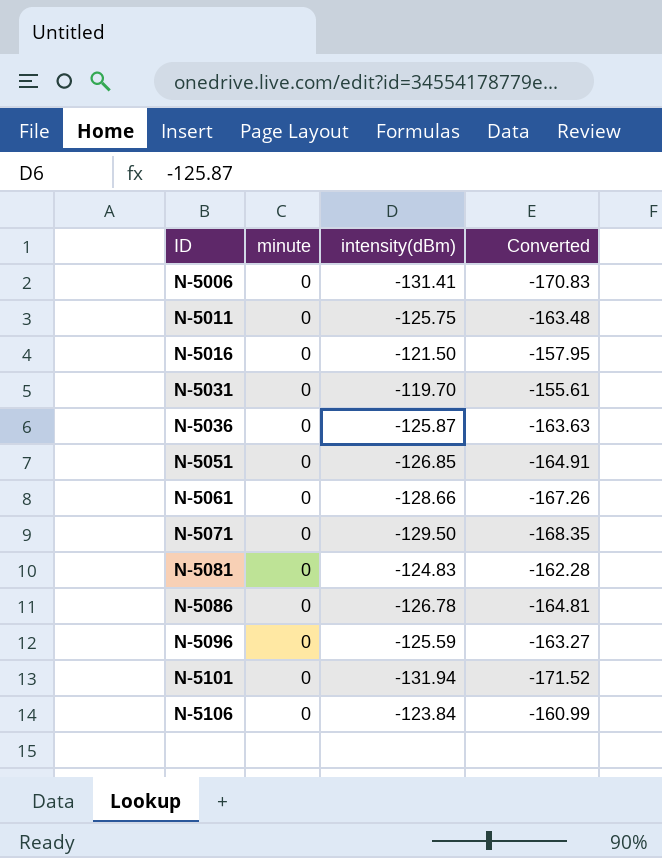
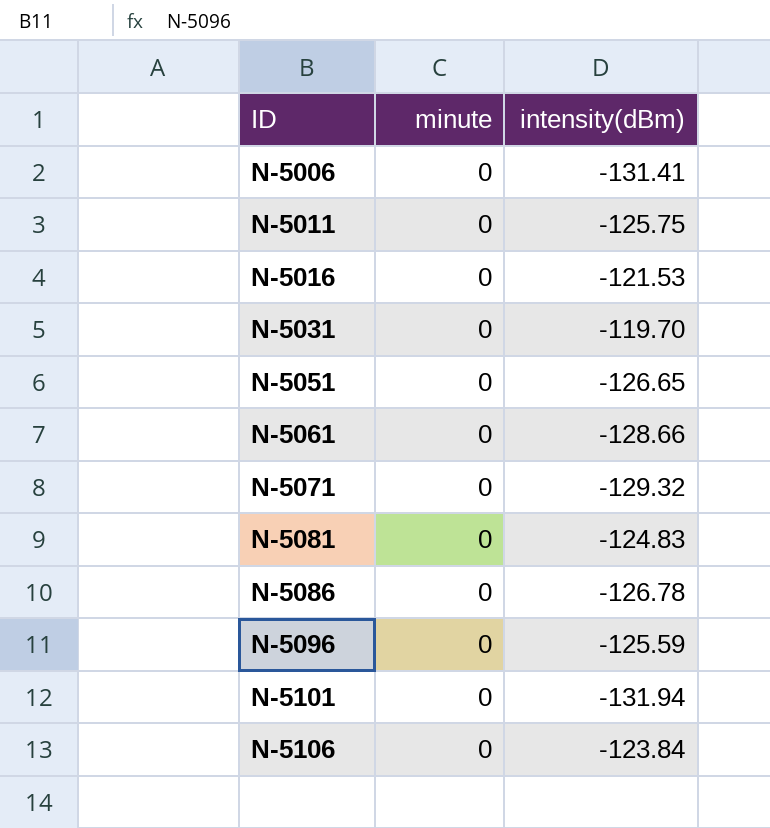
column Converted | formula: [intensity(dBm)] * 1.3 -> none
row N-5036: 0 | -125.87 | -163.63 -> none
N-5016 | intensity(dBm): -121.50 -> -121.53
N-5051 | intensity(dBm): -126.85 -> -126.65
N-5071 | intensity(dBm): -129.50 -> -129.32

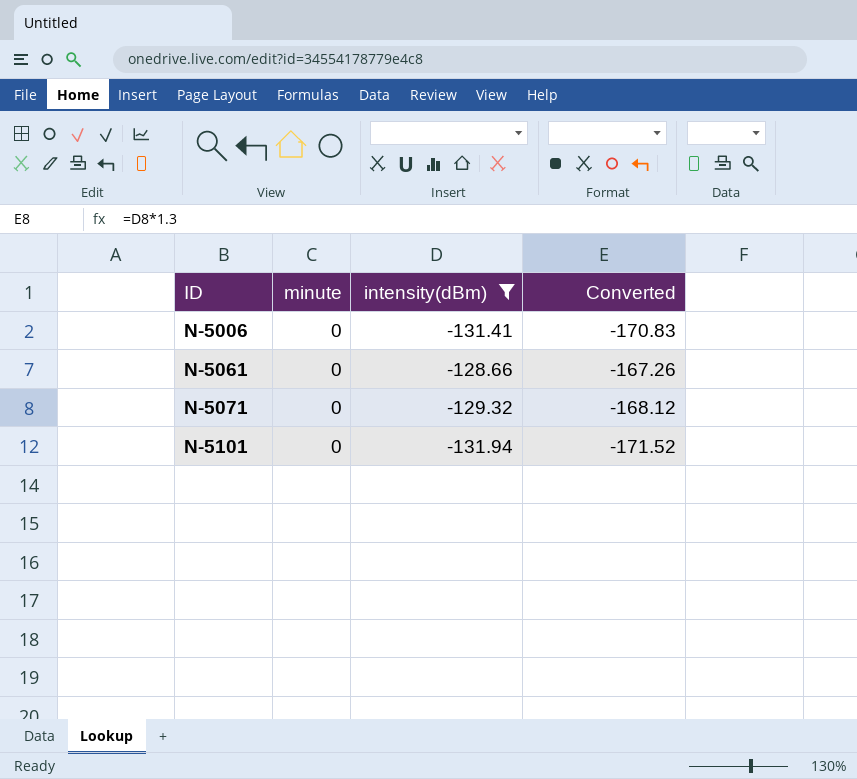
filter: none -> intensity(dBm) <= -128.66
column Converted | formula: none -> [intensity(dBm)] * 1.3

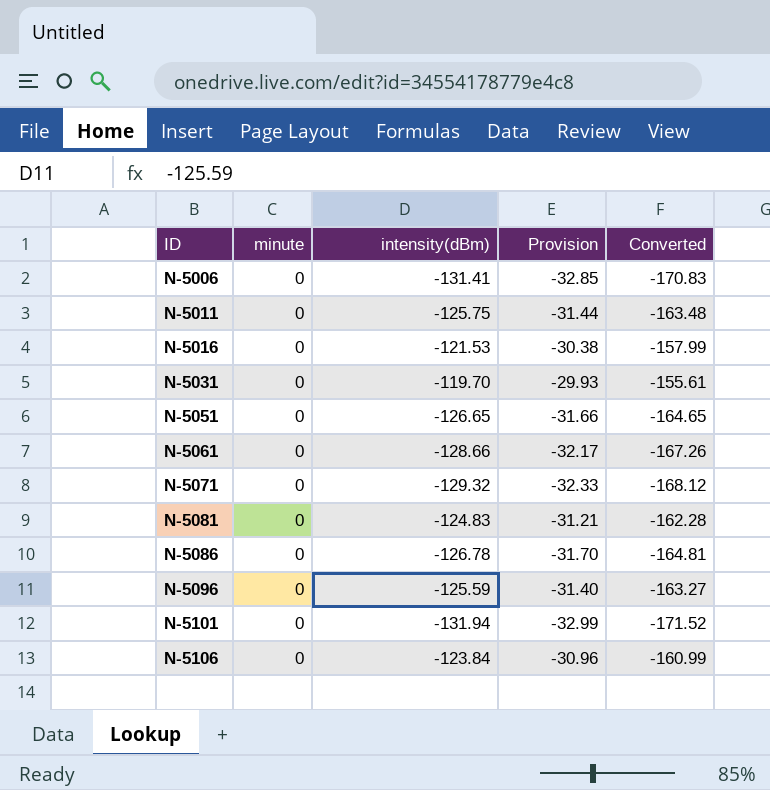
filter: intensity(dBm) <= -128.66 -> none
column Provision | formula: none -> [intensity(dBm)] * 0.25

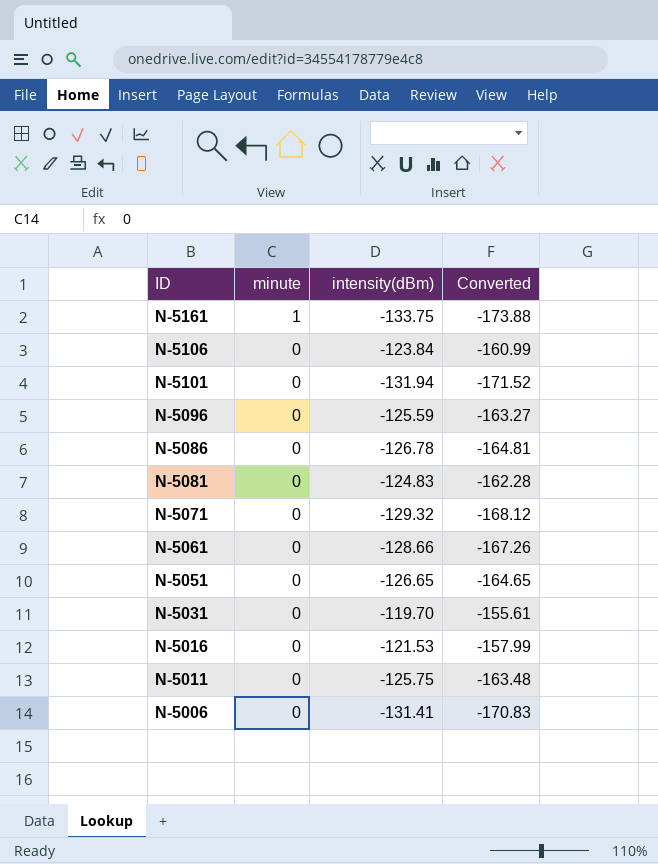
row order: ID ascending -> ID descending
column Provision | formula: [intensity(dBm)] * 0.25 -> none
row N-5161: none -> 1 | -133.75 | -173.88

